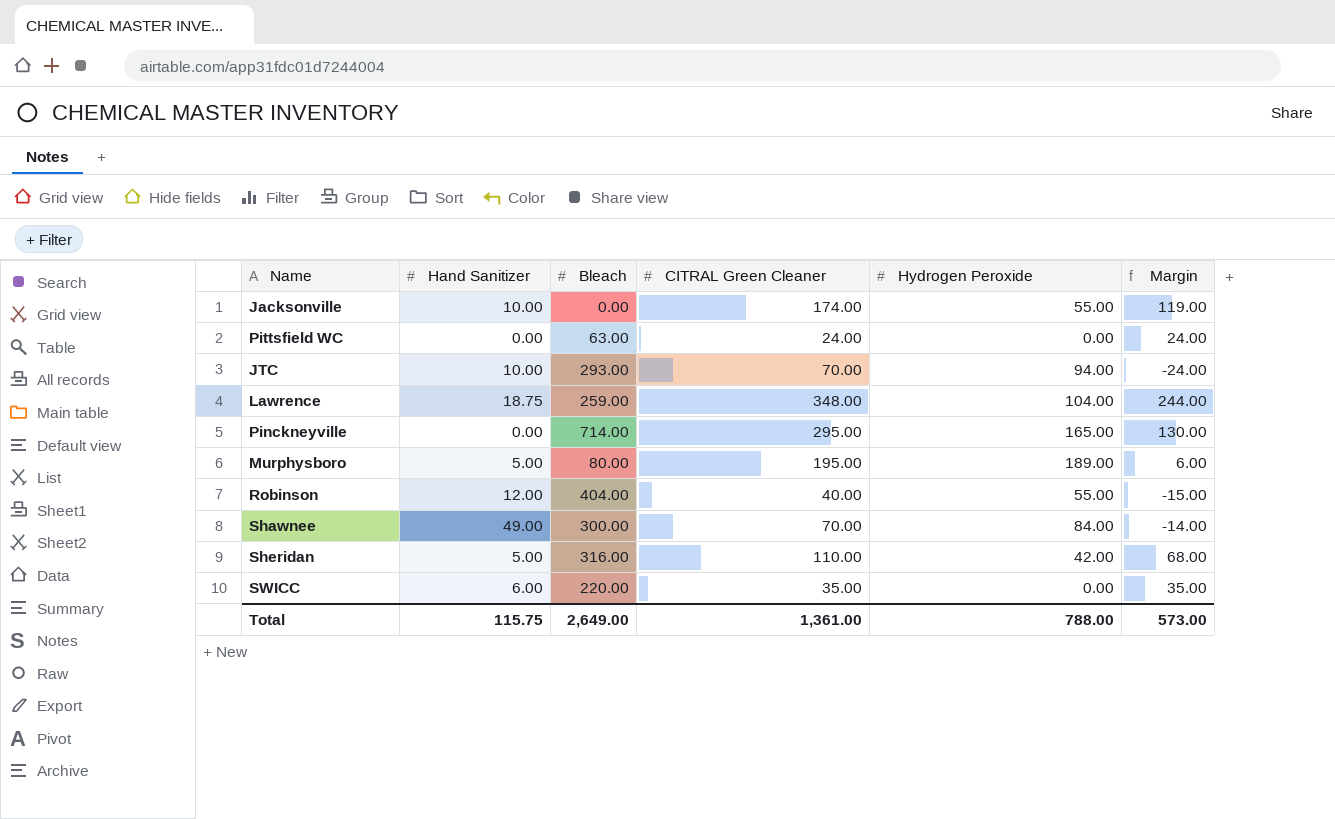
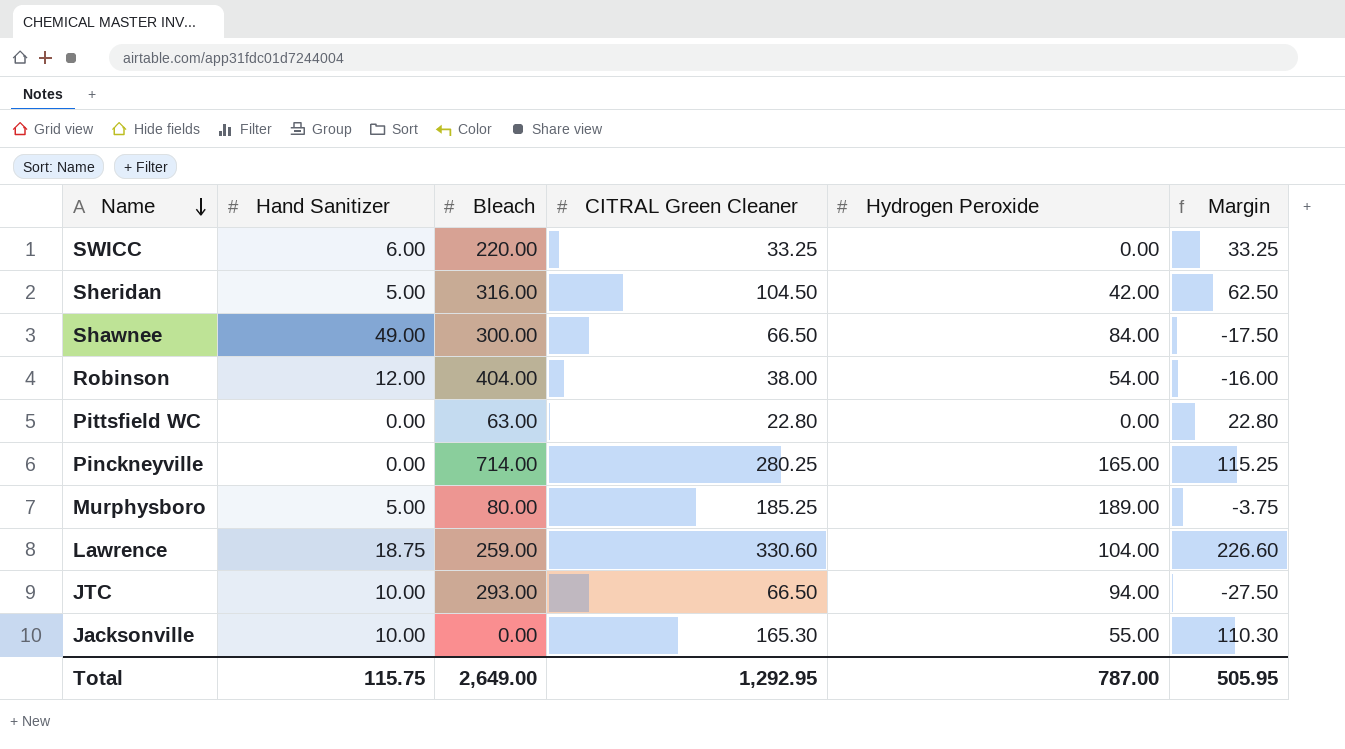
row order: none -> Name descending
SWICC | CITRAL Green Cleaner: 35.00 -> 33.25
SWICC | Margin: 35.00 -> 33.25
Sheridan | CITRAL Green Cleaner: 110.00 -> 104.50
Sheridan | Margin: 68.00 -> 62.50
Shawnee | CITRAL Green Cleaner: 70.00 -> 66.50
Shawnee | Margin: -14.00 -> -17.50
Robinson | CITRAL Green Cleaner: 40.00 -> 38.00
Robinson | Hydrogen Peroxide: 55.00 -> 54.00
Robinson | Margin: -15.00 -> -16.00
Pittsfield WC | CITRAL Green Cleaner: 24.00 -> 22.80
Pittsfield WC | Margin: 24.00 -> 22.80
Pinckneyville | CITRAL Green Cleaner: 295.00 -> 280.25
Pinckneyville | Margin: 130.00 -> 115.25
Murphysboro | CITRAL Green Cleaner: 195.00 -> 185.25
Murphysboro | Margin: 6.00 -> -3.75
Lawrence | CITRAL Green Cleaner: 348.00 -> 330.60
Lawrence | Margin: 244.00 -> 226.60
JTC | CITRAL Green Cleaner: 70.00 -> 66.50
JTC | Margin: -24.00 -> -27.50
Jacksonville | CITRAL Green Cleaner: 174.00 -> 165.30
Jacksonville | Margin: 119.00 -> 110.30
Total | CITRAL Green Cleaner: 1,361.00 -> 1,292.95
Total | Hydrogen Peroxide: 788.00 -> 787.00
Total | Margin: 573.00 -> 505.95

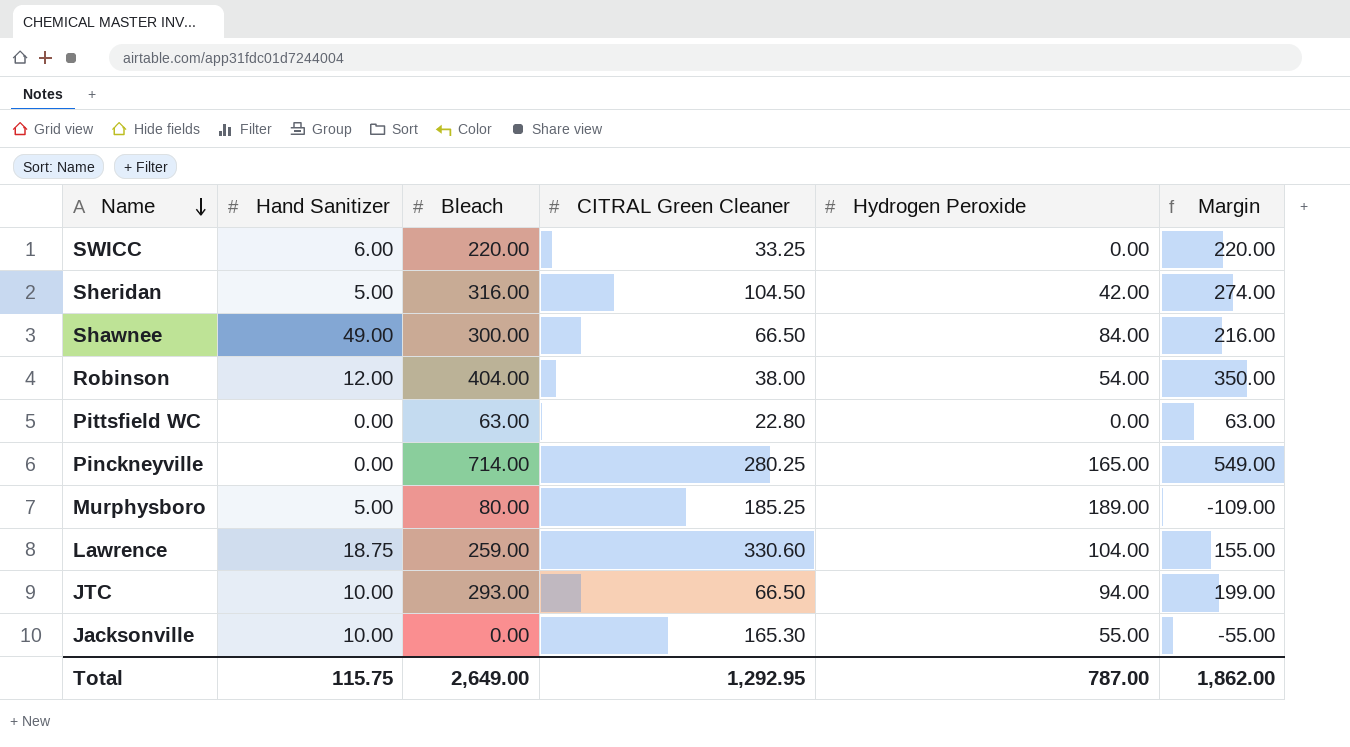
column Margin | formula: [CITRAL Green Cleaner] - [Hydrogen Peroxide] -> [Bleach] - [Hydrogen Peroxide]
Total | Margin: 505.95 -> 1,862.00

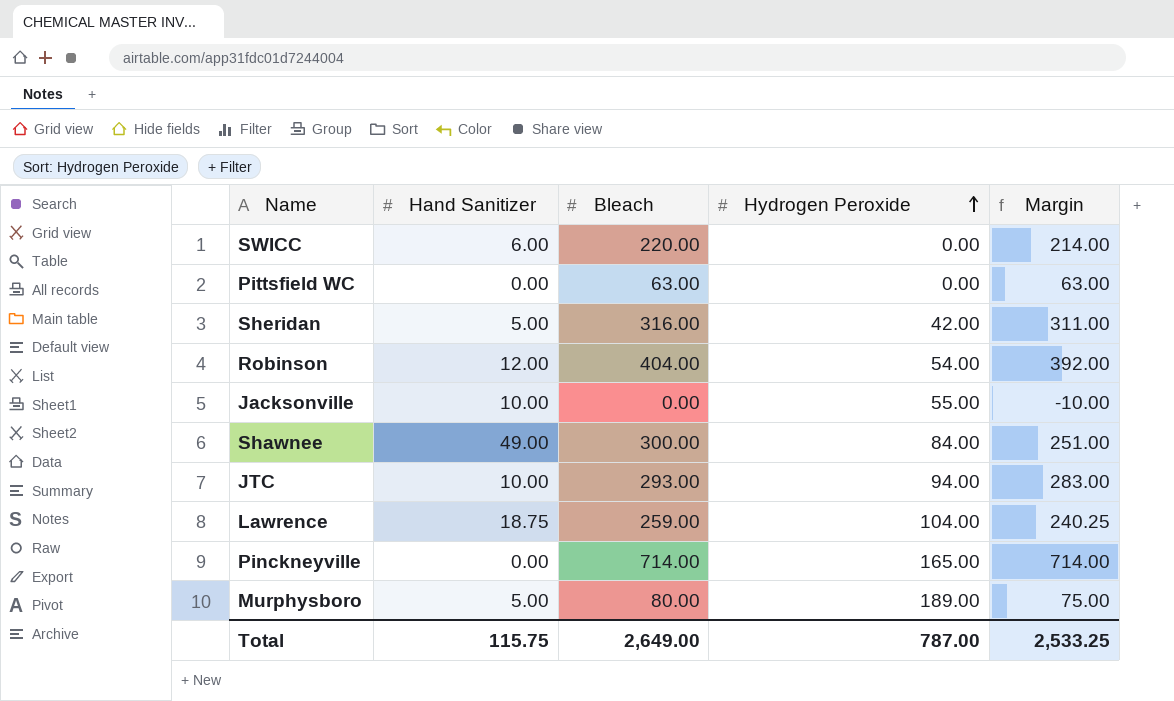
row order: Name descending -> Hydrogen Peroxide ascending
column CITRAL Green Cleaner | position: 4 -> none
column Margin | formula: [Bleach] - [Hydrogen Peroxide] -> [Bleach] - [Hand Sanitizer]
Total | Margin: 1,862.00 -> 2,533.25

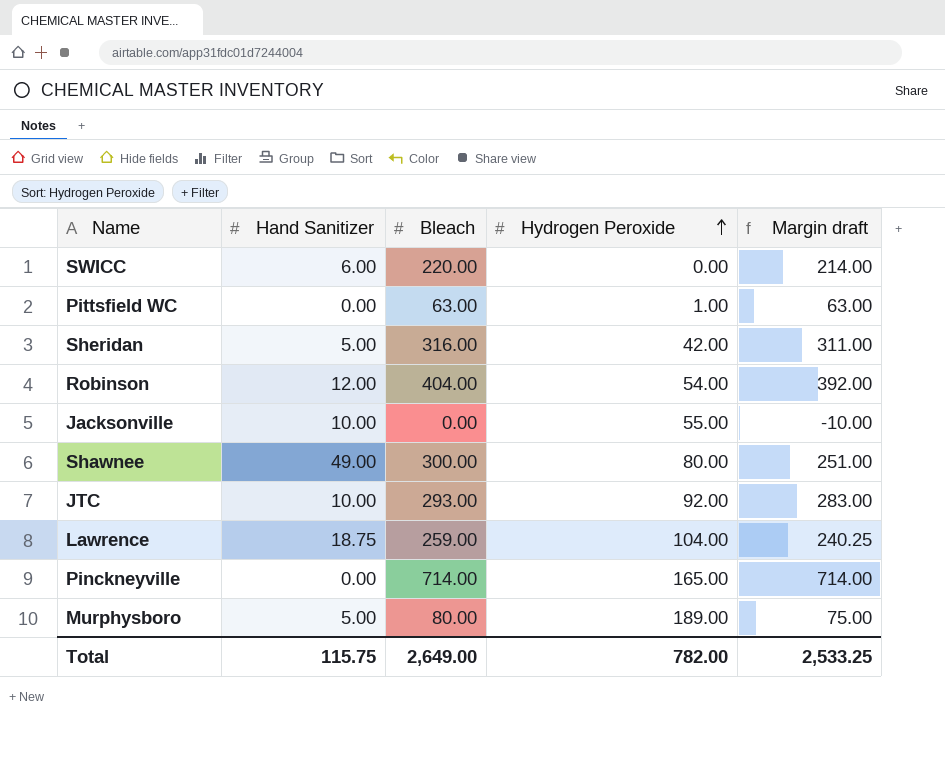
column name: Margin -> Margin draft
Pittsfield WC | Hydrogen Peroxide: 0.00 -> 1.00
Shawnee | Hydrogen Peroxide: 84.00 -> 80.00
JTC | Hydrogen Peroxide: 94.00 -> 92.00
Total | Hydrogen Peroxide: 787.00 -> 782.00

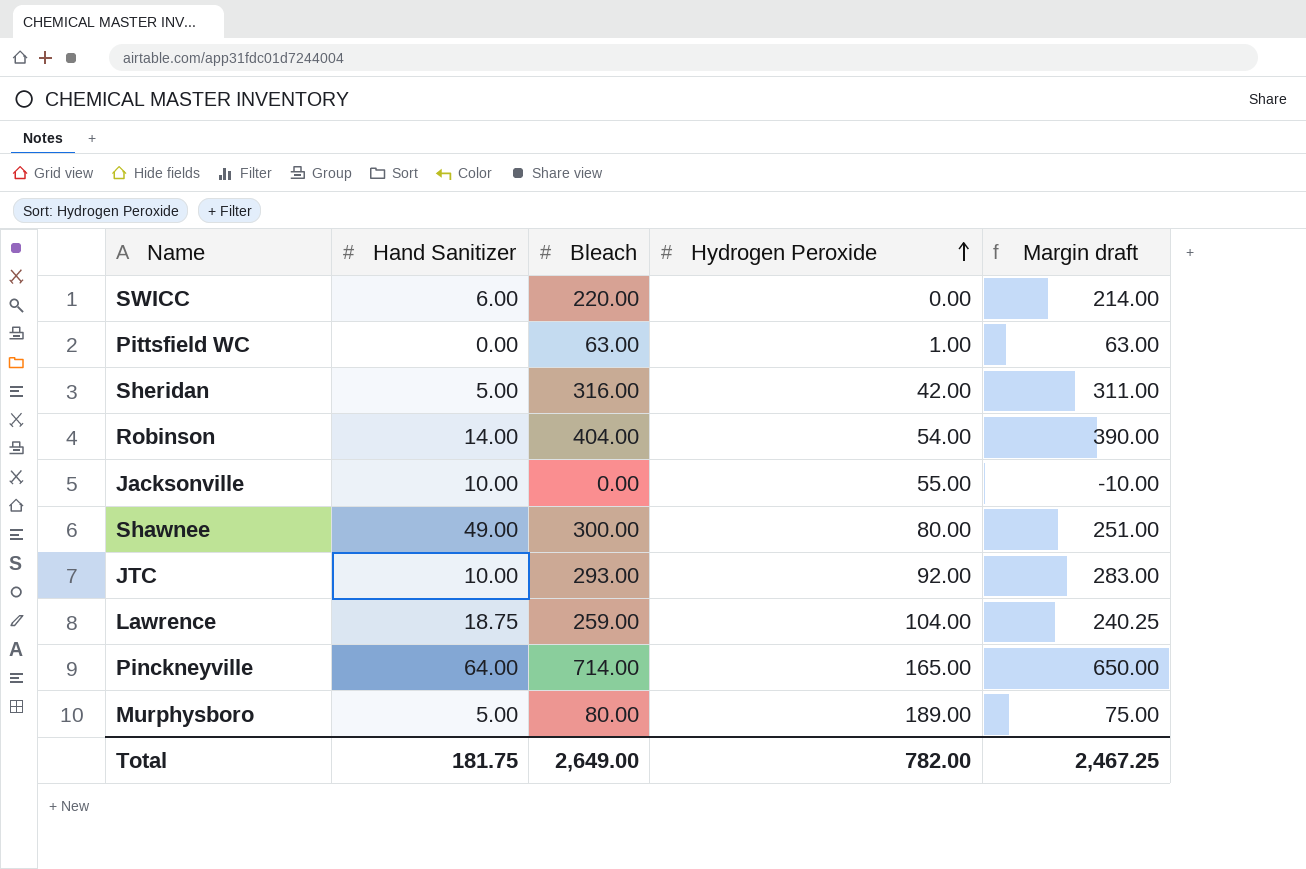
Robinson | Hand Sanitizer: 12.00 -> 14.00
Robinson | Margin draft: 392.00 -> 390.00
Pinckneyville | Hand Sanitizer: 0.00 -> 64.00
Pinckneyville | Margin draft: 714.00 -> 650.00
Total | Hand Sanitizer: 115.75 -> 181.75
Total | Margin draft: 2,533.25 -> 2,467.25

